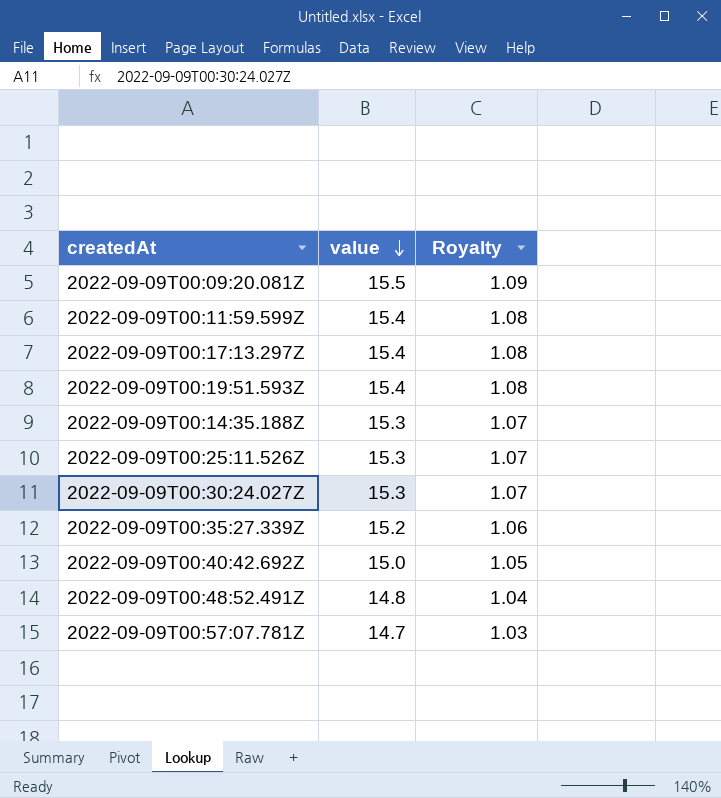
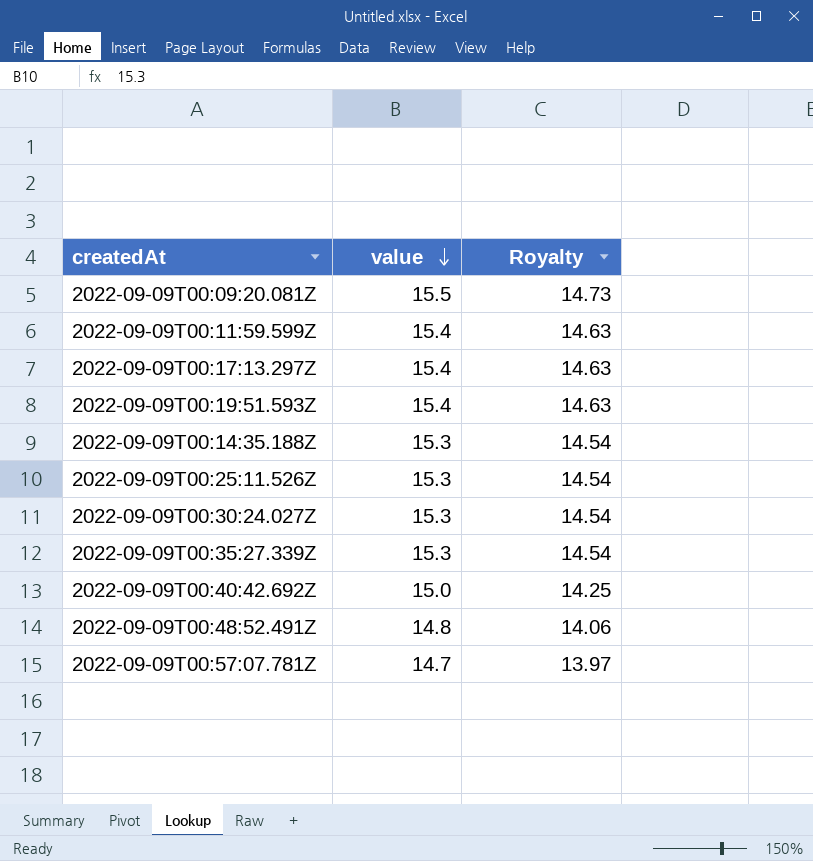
column Royalty | formula: [value] * 0.07 -> [value] * 0.95
2022-09-09T00:35:27.339Z | value: 15.2 -> 15.3

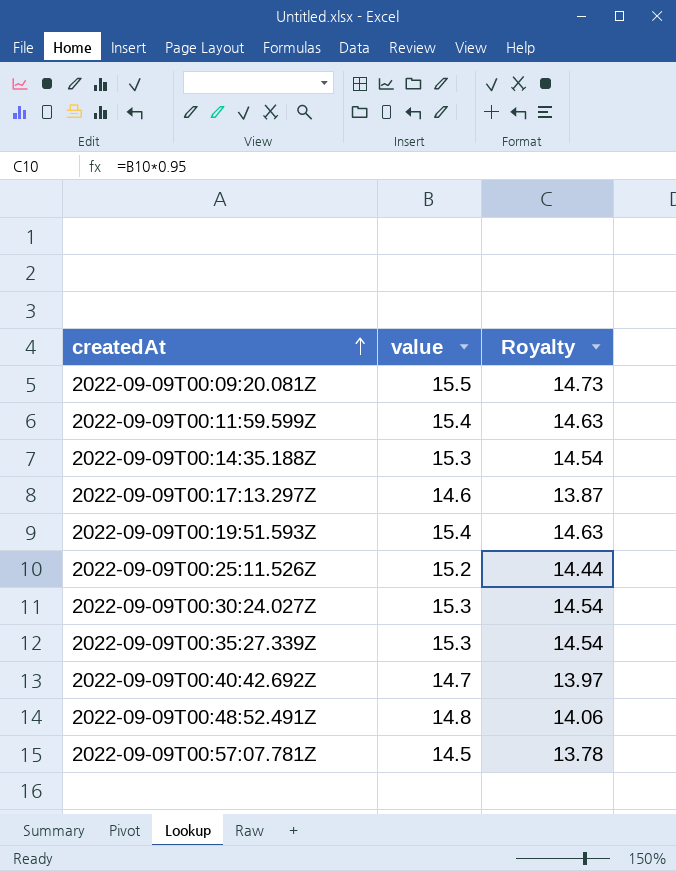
row order: value descending -> createdAt ascending
2022-09-09T00:17:13.297Z | value: 15.4 -> 14.6
2022-09-09T00:17:13.297Z | Royalty: 14.63 -> 13.87
2022-09-09T00:25:11.526Z | value: 15.3 -> 15.2
2022-09-09T00:25:11.526Z | Royalty: 14.54 -> 14.44
2022-09-09T00:40:42.692Z | value: 15.0 -> 14.7
2022-09-09T00:40:42.692Z | Royalty: 14.25 -> 13.97
2022-09-09T00:57:07.781Z | value: 14.7 -> 14.5
2022-09-09T00:57:07.781Z | Royalty: 13.97 -> 13.78

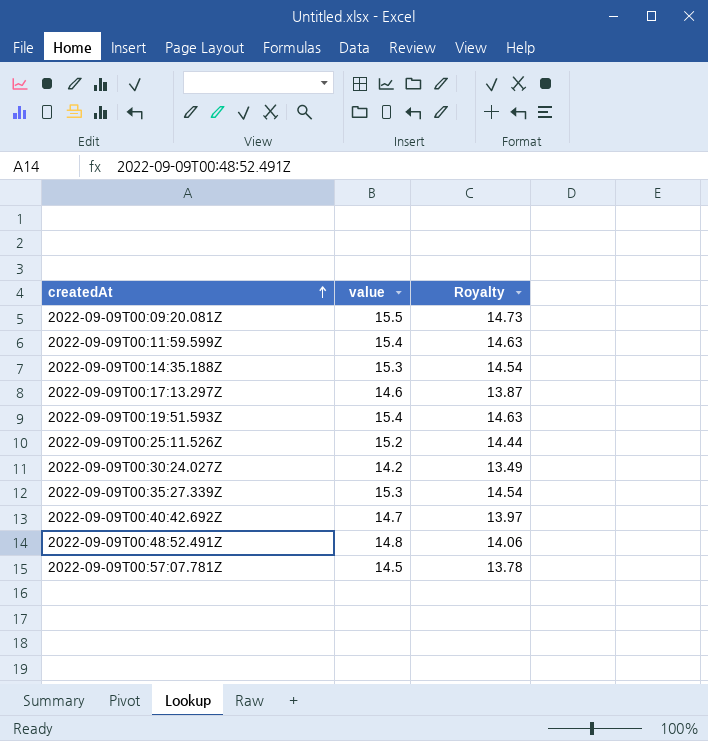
2022-09-09T00:30:24.027Z | value: 15.3 -> 14.2
2022-09-09T00:30:24.027Z | Royalty: 14.54 -> 13.49

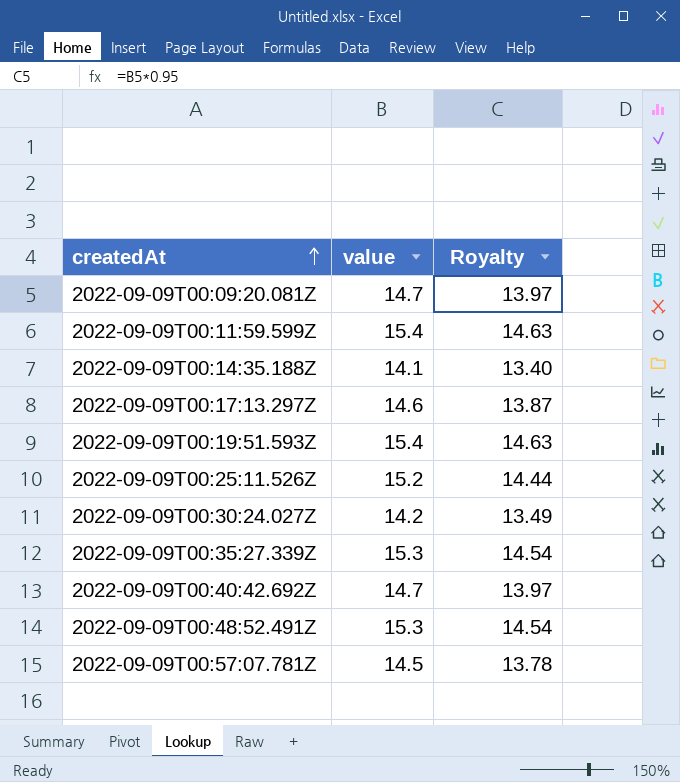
2022-09-09T00:09:20.081Z | value: 15.5 -> 14.7
2022-09-09T00:09:20.081Z | Royalty: 14.73 -> 13.97
2022-09-09T00:14:35.188Z | value: 15.3 -> 14.1
2022-09-09T00:14:35.188Z | Royalty: 14.54 -> 13.40
2022-09-09T00:48:52.491Z | value: 14.8 -> 15.3
2022-09-09T00:48:52.491Z | Royalty: 14.06 -> 14.54

